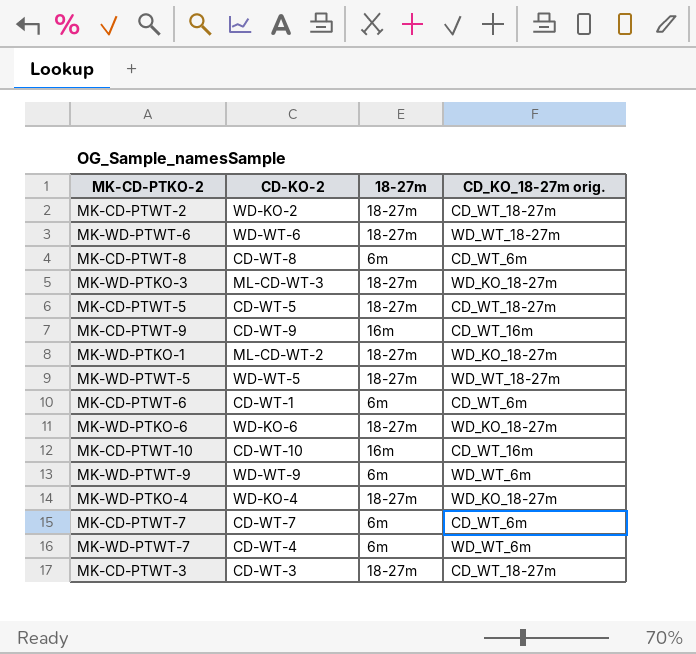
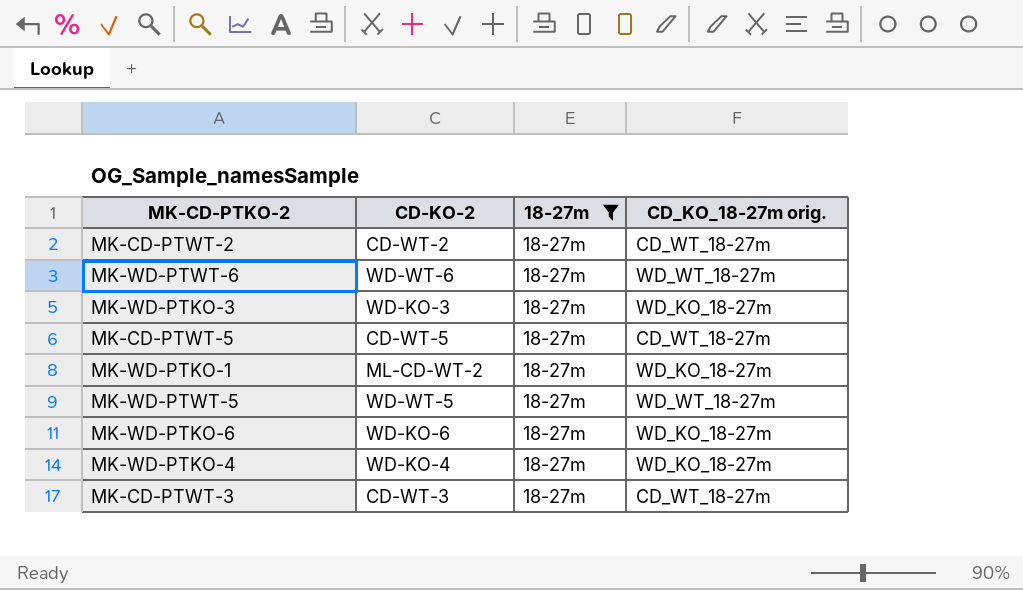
filter: none -> 18-27m = 18-27m
MK-CD-PTWT-2 | CD-KO-2: WD-KO-2 -> CD-WT-2
MK-WD-PTKO-3 | CD-KO-2: ML-CD-WT-3 -> WD-KO-3

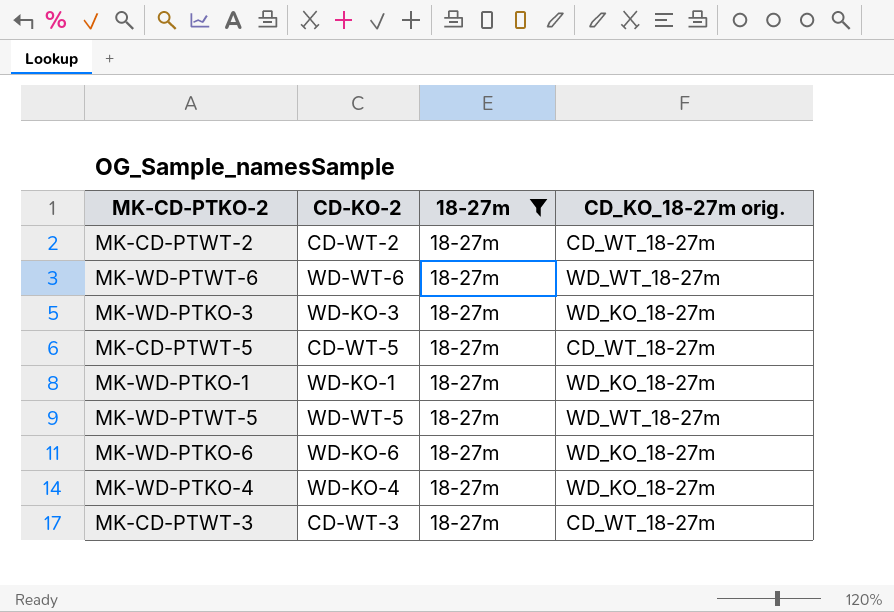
MK-WD-PTKO-1 | CD-KO-2: ML-CD-WT-2 -> WD-KO-1

